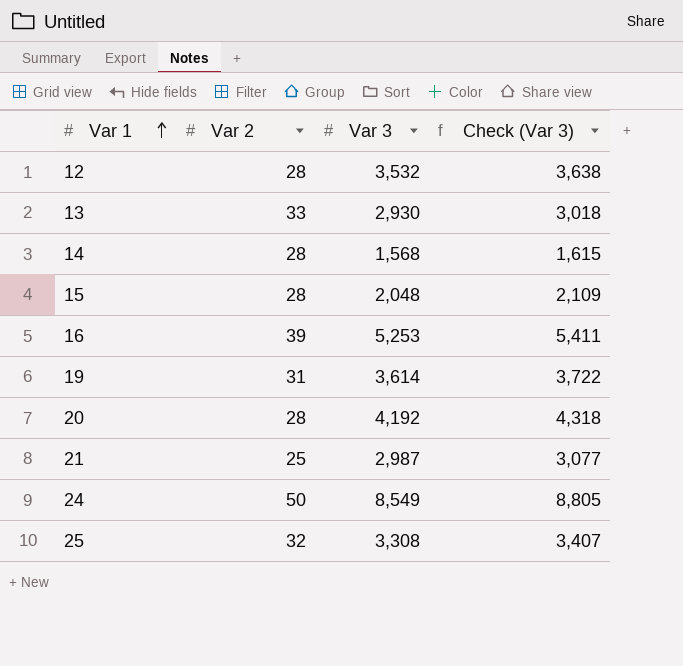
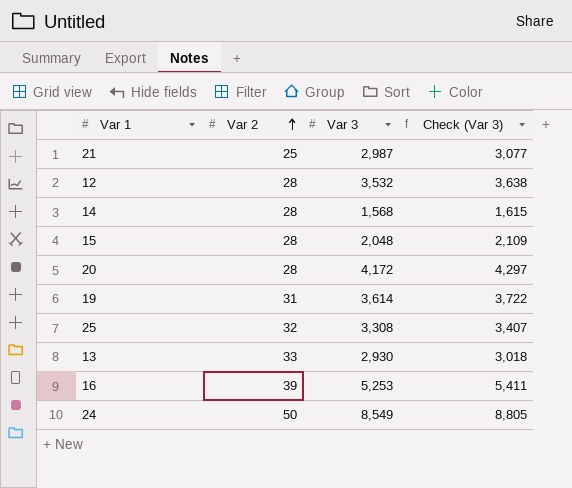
row order: Var 1 ascending -> Var 2 ascending
20 | Var 3: 4,192 -> 4,172
20 | Check (Var 3): 4,318 -> 4,297

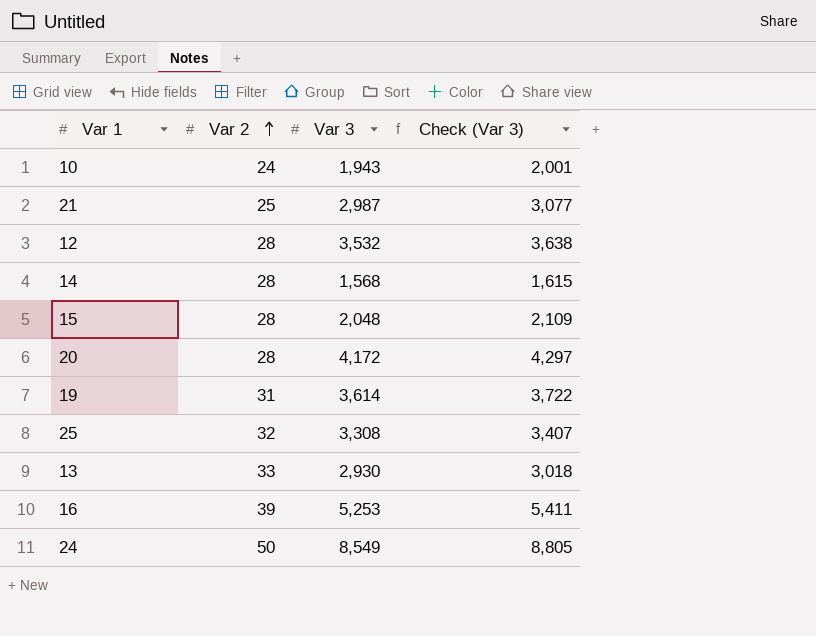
row 10: none -> 24 | 1,943 | 2,001

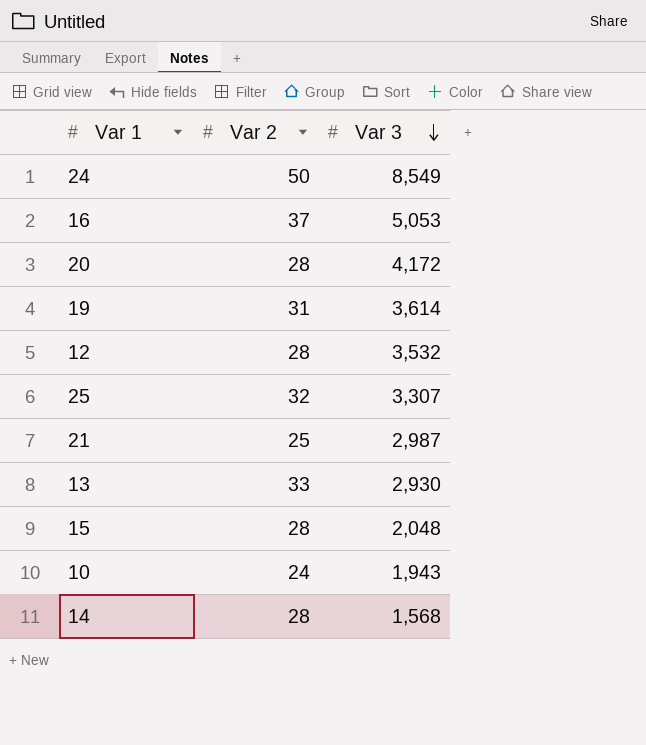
row order: Var 2 ascending -> Var 3 descending
column Check (Var 3) | formula: [Var 3] * 1.03 -> none
16 | Var 2: 39 -> 37
16 | Var 3: 5,253 -> 5,053
25 | Var 3: 3,308 -> 3,307

